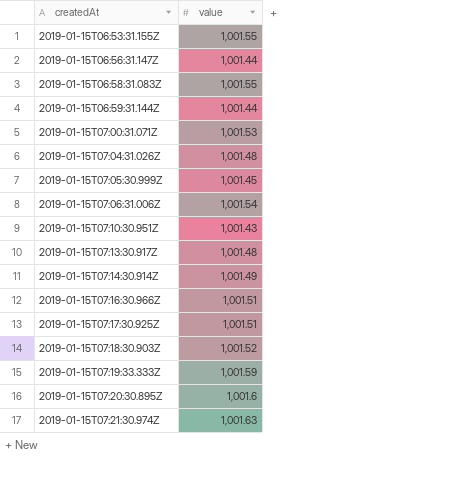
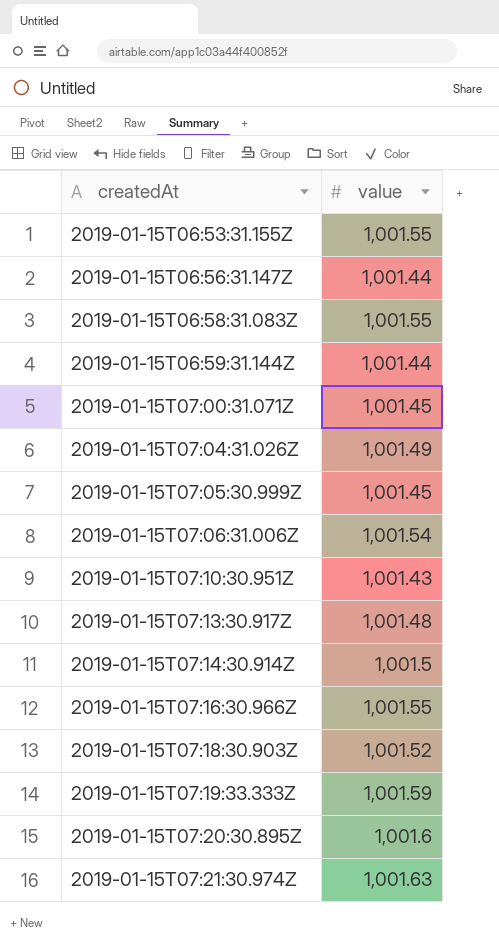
row 2019-01-15T07:17:30.925Z: 1,001.51 -> none
2019-01-15T07:00:31.071Z | value: 1,001.53 -> 1,001.45
2019-01-15T07:04:31.026Z | value: 1,001.48 -> 1,001.49
2019-01-15T07:14:30.914Z | value: 1,001.49 -> 1,001.5
2019-01-15T07:16:30.966Z | value: 1,001.51 -> 1,001.55

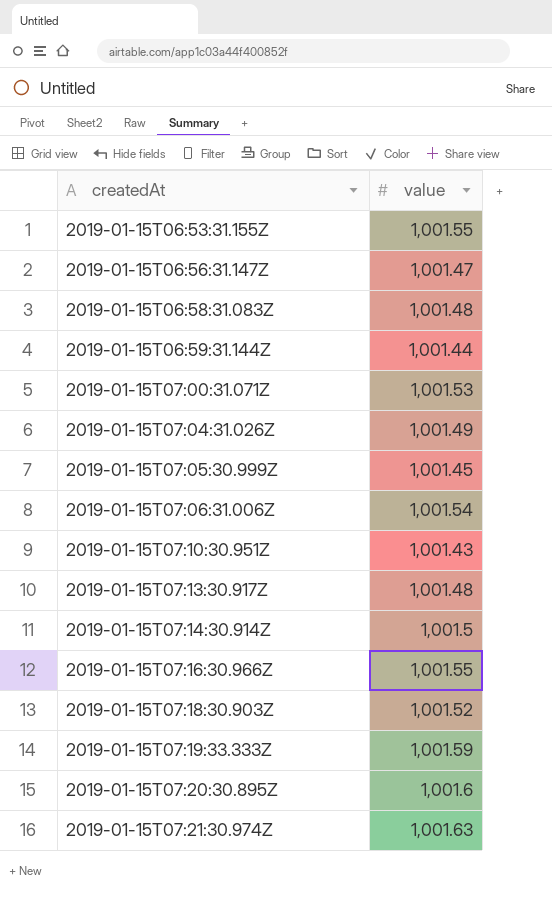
2019-01-15T06:56:31.147Z | value: 1,001.44 -> 1,001.47
2019-01-15T06:58:31.083Z | value: 1,001.55 -> 1,001.48
2019-01-15T07:00:31.071Z | value: 1,001.45 -> 1,001.53

